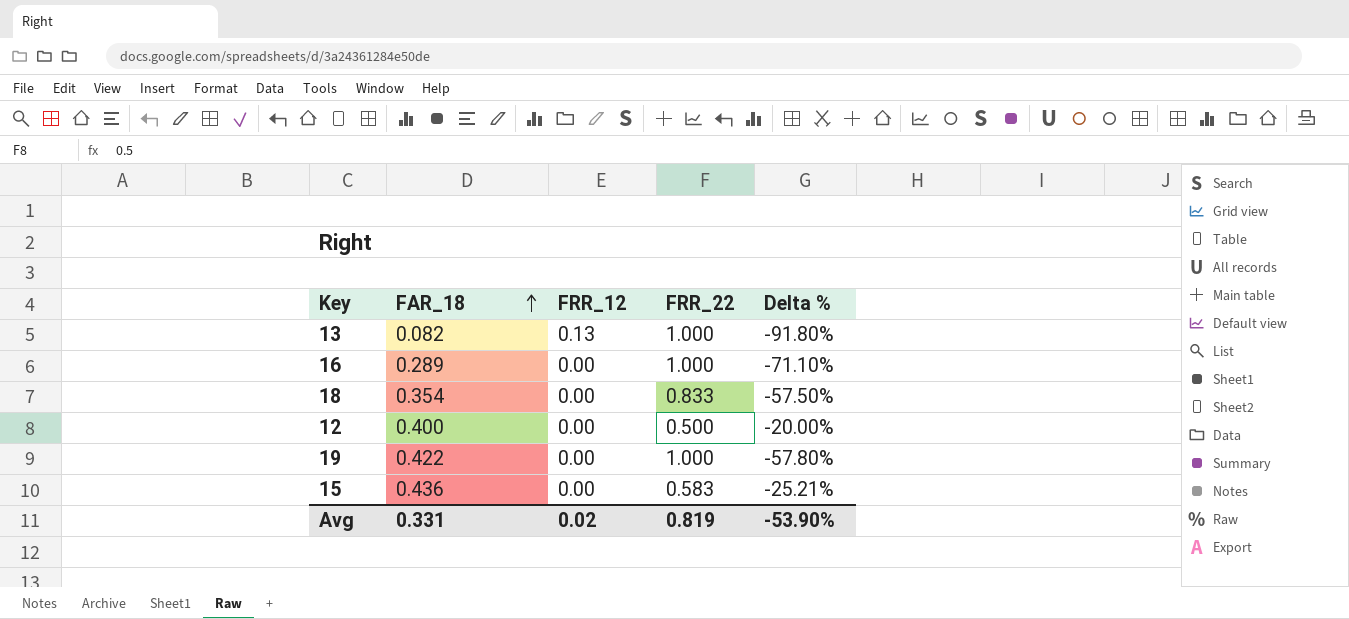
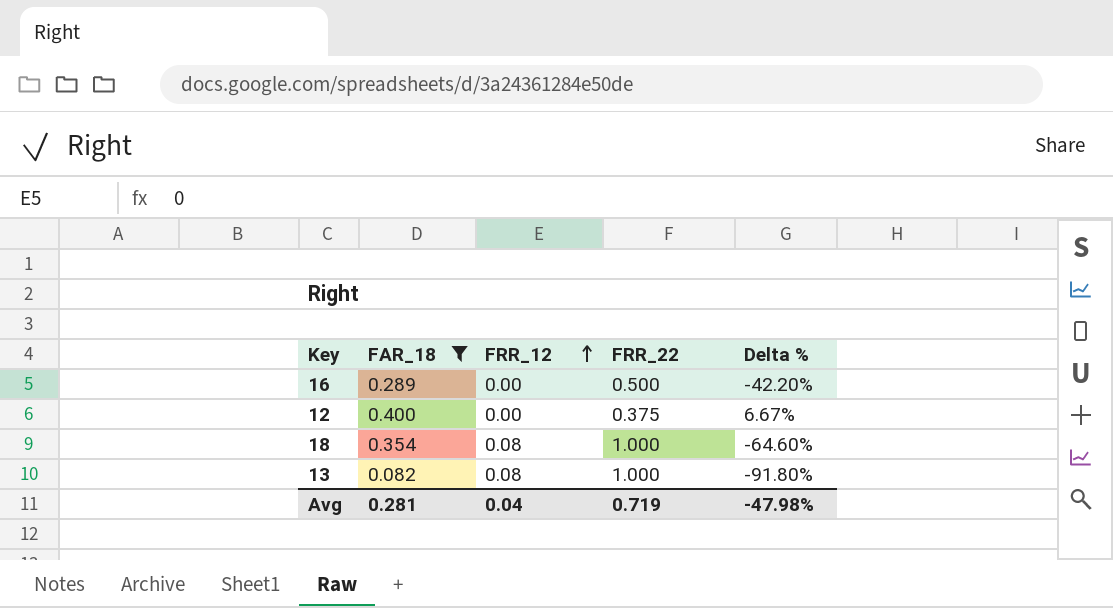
filter: none -> FAR_18 <= 0.400
row order: FAR_18 ascending -> FRR_12 ascending
16 | FRR_22: 1.000 -> 0.500
16 | Delta %: -71.10% -> -42.20%
12 | FRR_22: 0.500 -> 0.375
12 | Delta %: -20.00% -> 6.67%
18 | FRR_12: 0.00 -> 0.08
18 | FRR_22: 0.833 -> 1.000
18 | Delta %: -57.50% -> -64.60%
13 | FRR_12: 0.13 -> 0.08
Avg | FAR_18: 0.331 -> 0.281
Avg | FRR_12: 0.02 -> 0.04
Avg | FRR_22: 0.819 -> 0.719
Avg | Delta %: -53.90% -> -47.98%

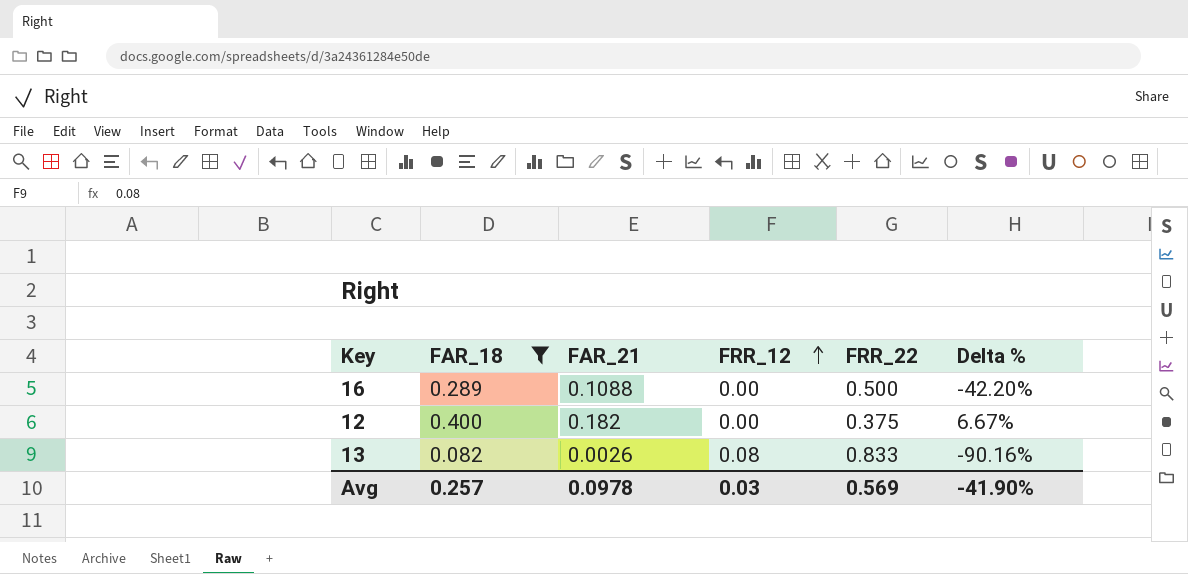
column FAR_21 | position: none -> 3
row 18: 0.354 | 0.08 | 1.000 | -64.60% -> none
13 | FRR_22: 1.000 -> 0.833
13 | Delta %: -91.80% -> -90.16%
Avg | FAR_18: 0.281 -> 0.257
Avg | FRR_12: 0.04 -> 0.03
Avg | FRR_22: 0.719 -> 0.569
Avg | Delta %: -47.98% -> -41.90%

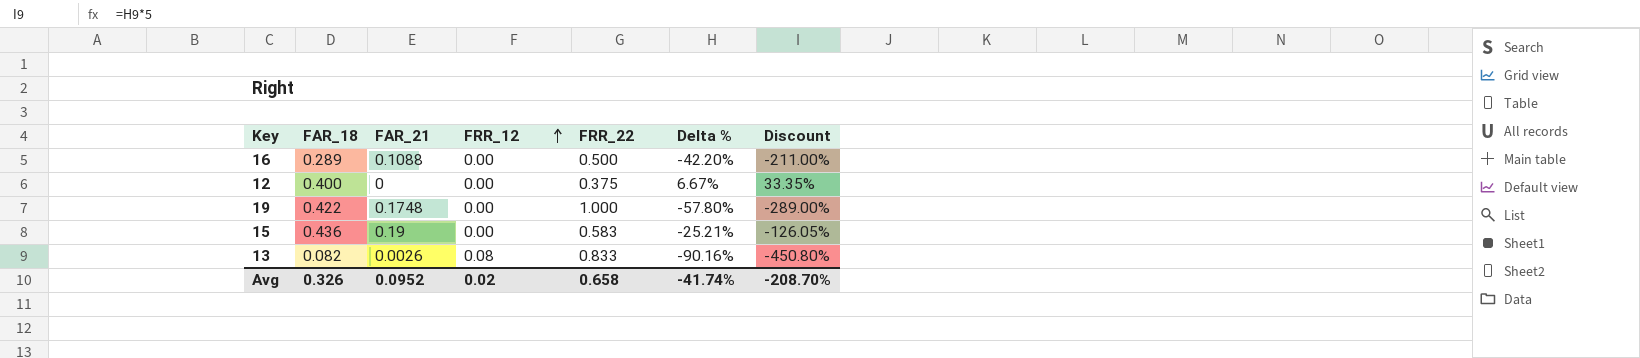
filter: FAR_18 <= 0.400 -> none
column Discount | formula: none -> [Delta %] * 5
12 | FAR_21: 0.182 -> 0
Avg | FAR_18: 0.257 -> 0.326
Avg | FAR_21: 0.0978 -> 0.0952
Avg | FRR_12: 0.03 -> 0.02
Avg | FRR_22: 0.569 -> 0.658
Avg | Delta %: -41.90% -> -41.74%

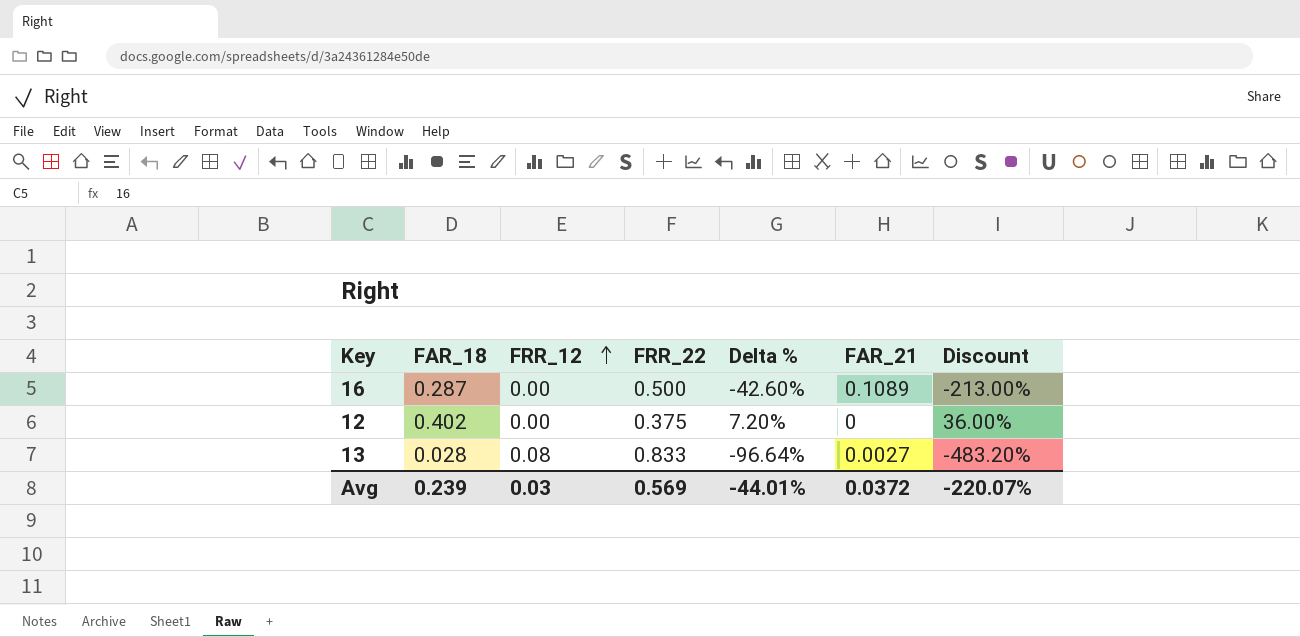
column FAR_21 | position: 3 -> 6
row 19: 0.422 | 0.1748 | 0.00 | 1.000 | -57.80% | -289.00% -> none
row 15: 0.436 | 0.19 | 0.00 | 0.583 | -25.21% | -126.05% -> none
16 | FAR_18: 0.289 -> 0.287
16 | Delta %: -42.20% -> -42.60%
16 | FAR_21: 0.1088 -> 0.1089
16 | Discount: -211.00% -> -213.00%
12 | FAR_18: 0.400 -> 0.402
12 | Delta %: 6.67% -> 7.20%
12 | Discount: 33.35% -> 36.00%
13 | FAR_18: 0.082 -> 0.028
13 | Delta %: -90.16% -> -96.64%
13 | FAR_21: 0.0026 -> 0.0027
13 | Discount: -450.80% -> -483.20%
Avg | FAR_18: 0.326 -> 0.239
Avg | FRR_12: 0.02 -> 0.03
Avg | FRR_22: 0.658 -> 0.569
Avg | Delta %: -41.74% -> -44.01%
Avg | FAR_21: 0.0952 -> 0.0372
Avg | Discount: -208.70% -> -220.07%

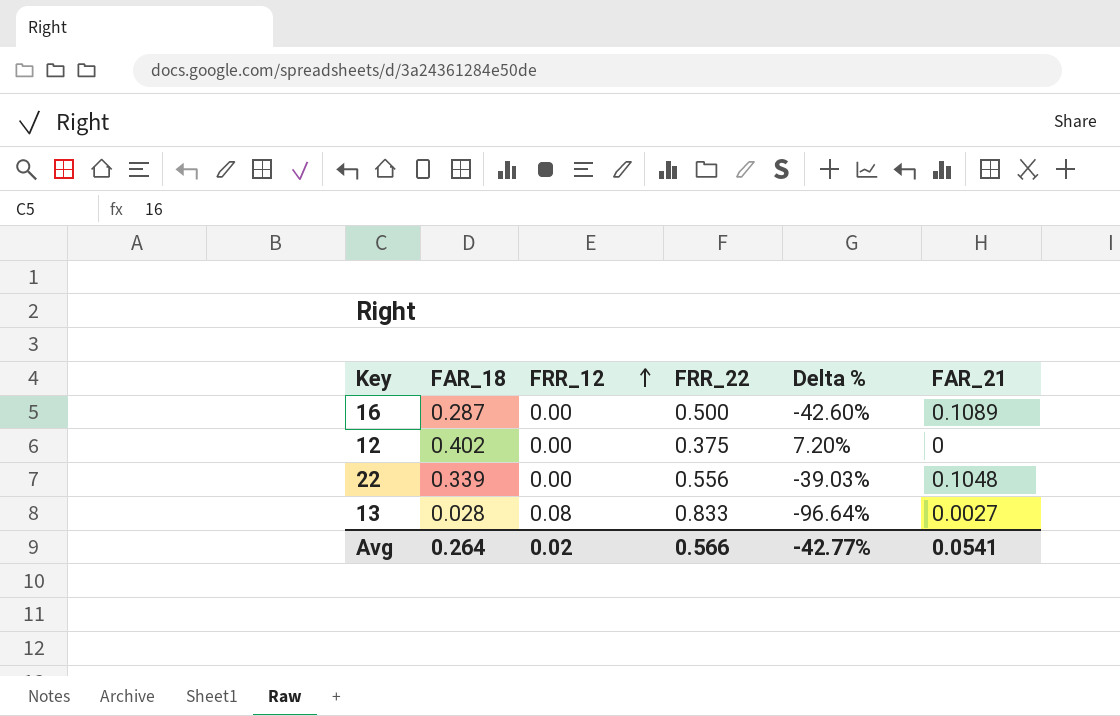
column Discount | formula: [Delta %] * 5 -> none
row 22: none -> 0.339 | 0.00 | 0.556 | -39.03% | 0.1048
Avg | FAR_18: 0.239 -> 0.264
Avg | FRR_12: 0.03 -> 0.02
Avg | FRR_22: 0.569 -> 0.566
Avg | Delta %: -44.01% -> -42.77%
Avg | FAR_21: 0.0372 -> 0.0541

